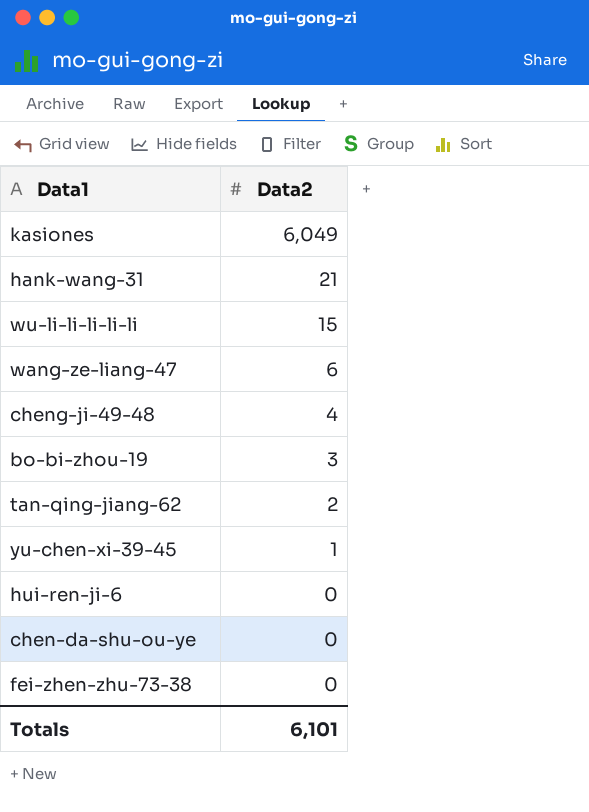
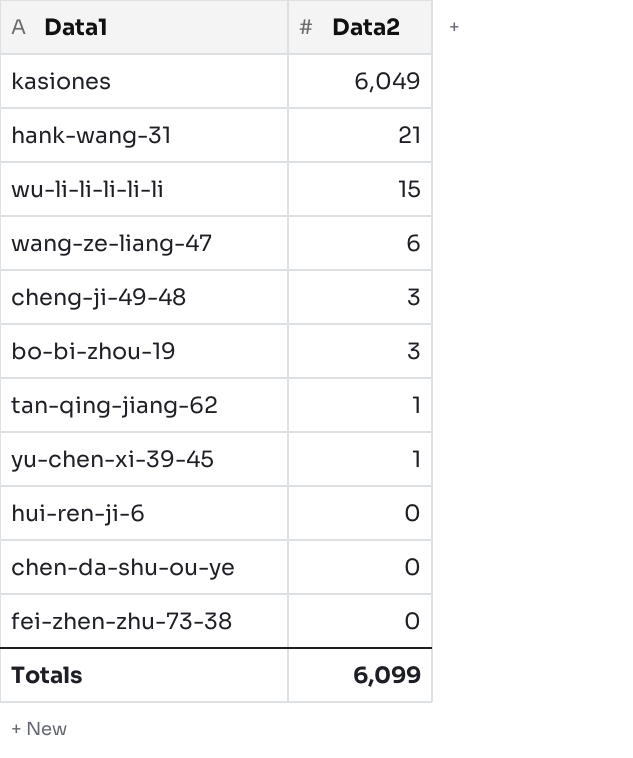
cheng-ji-49-48 | Data2: 4 -> 3
tan-qing-jiang-62 | Data2: 2 -> 1
Totals | Data2: 6,101 -> 6,099

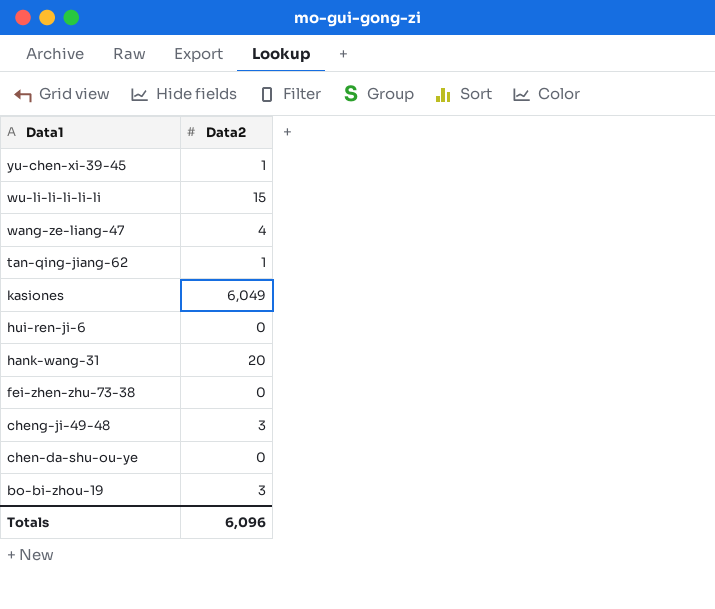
row order: Data2 descending -> Data1 descending
wang-ze-liang-47 | Data2: 6 -> 4
hank-wang-31 | Data2: 21 -> 20
Totals | Data2: 6,099 -> 6,096

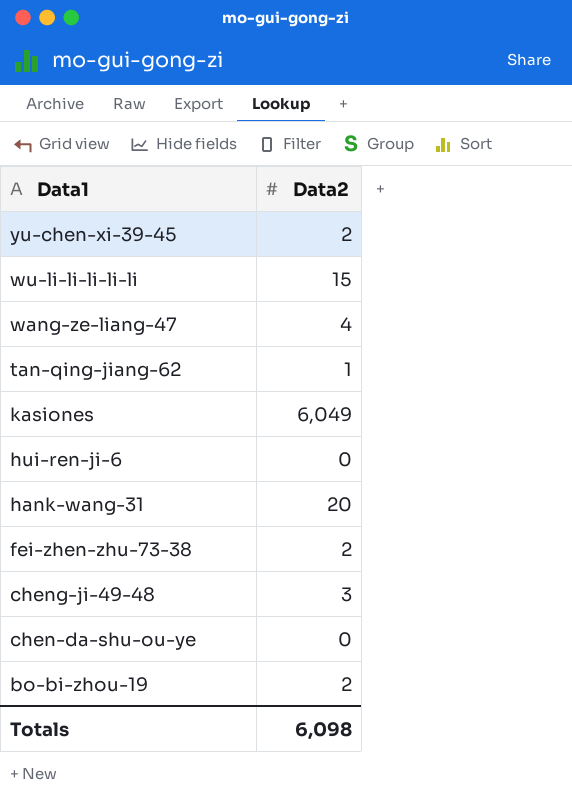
yu-chen-xi-39-45 | Data2: 1 -> 2
fei-zhen-zhu-73-38 | Data2: 0 -> 2
bo-bi-zhou-19 | Data2: 3 -> 2
Totals | Data2: 6,096 -> 6,098

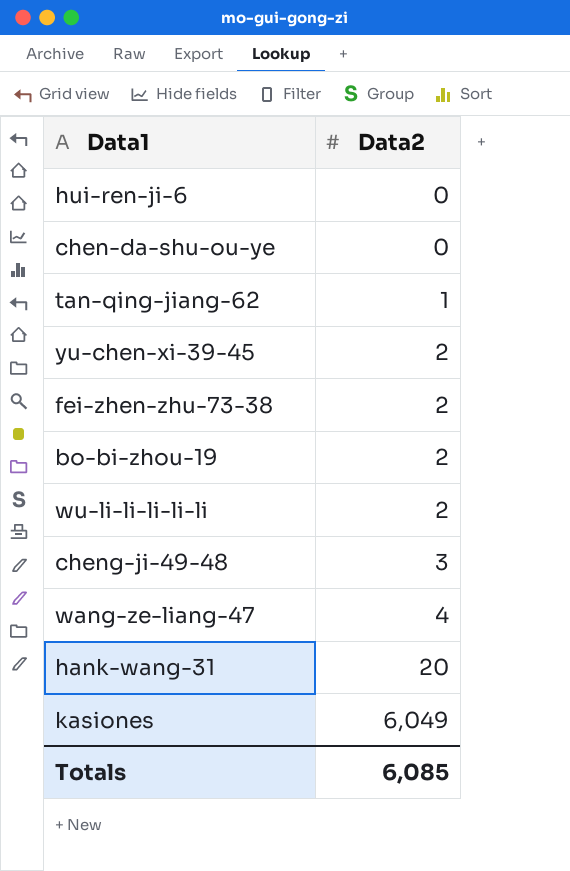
row order: Data1 descending -> Data2 ascending
wu-li-li-li-li-li | Data2: 15 -> 2
Totals | Data2: 6,098 -> 6,085

